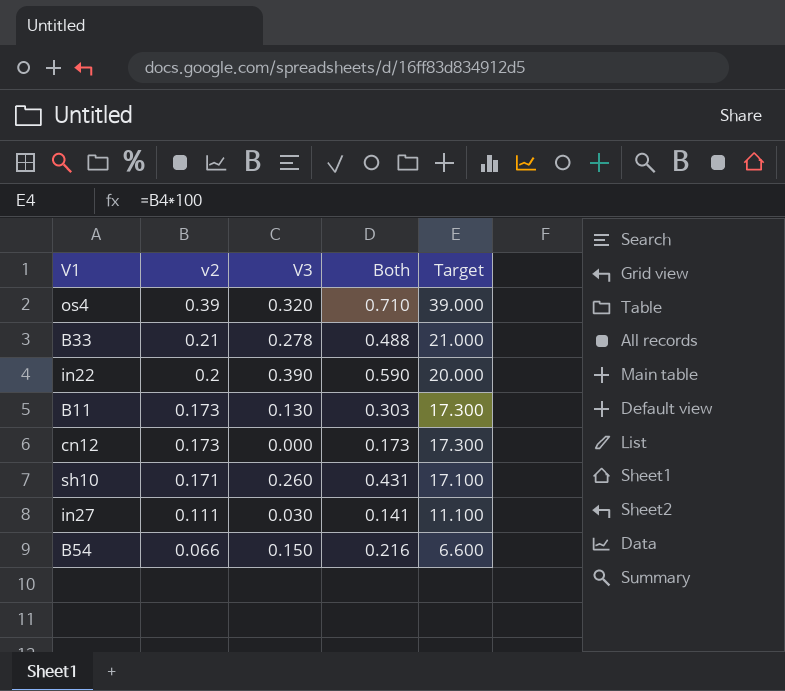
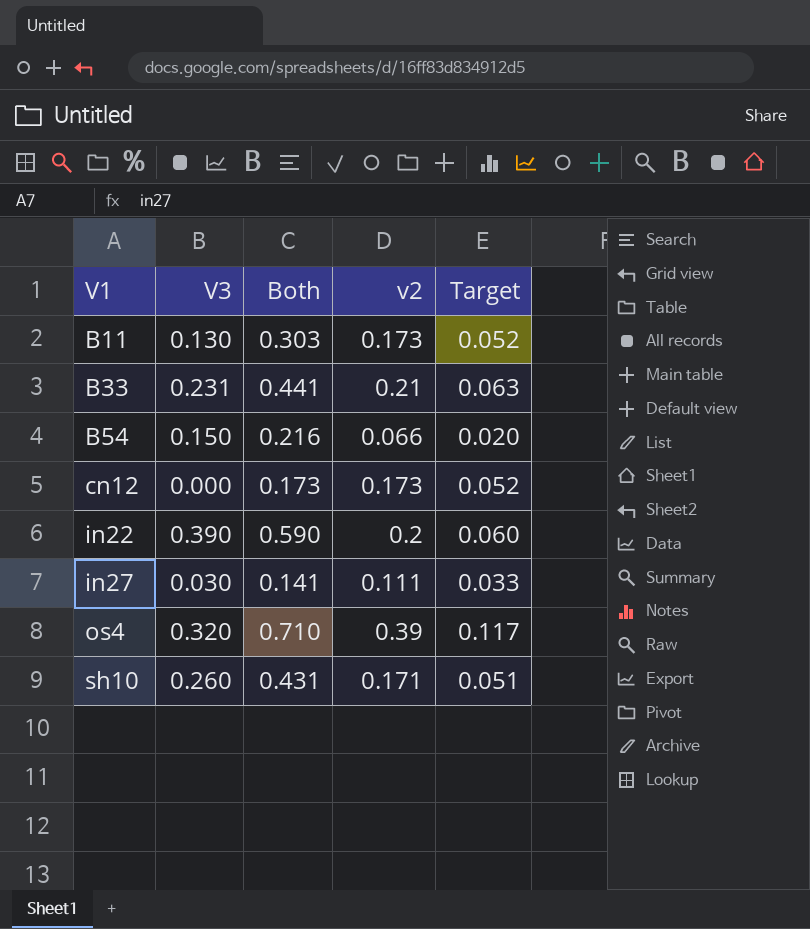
row order: v2 descending -> V1 ascending
column v2 | position: 2 -> 4
column Target | formula: [v2] * 100 -> [v2] * 0.3
B33 | V3: 0.278 -> 0.231
B33 | Both: 0.488 -> 0.441

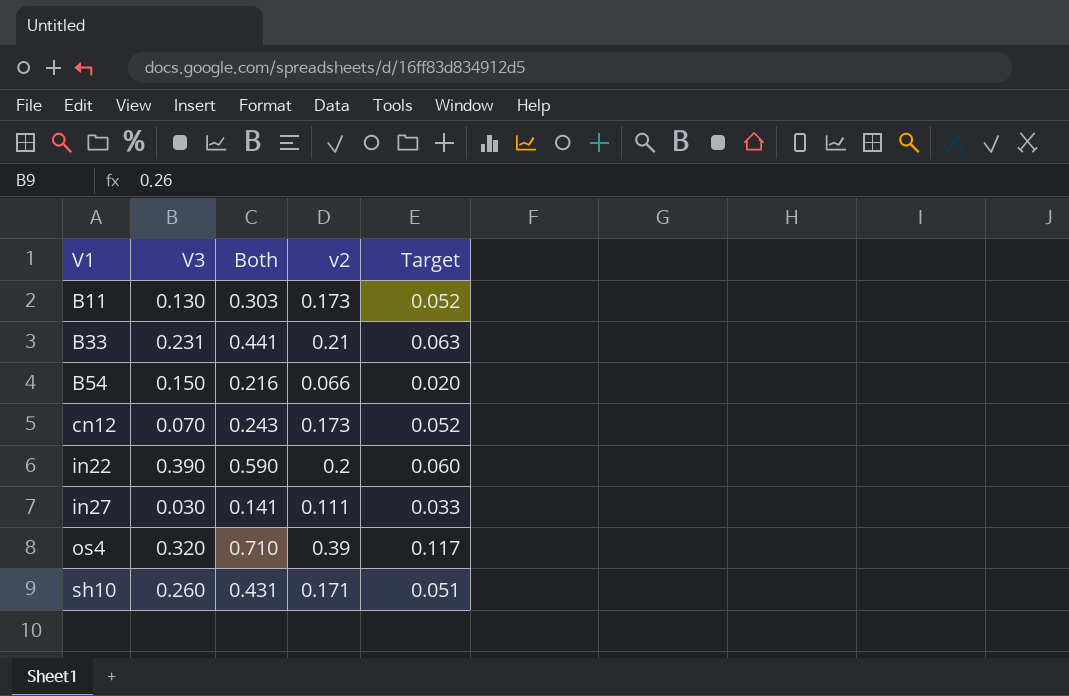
cn12 | V3: 0.000 -> 0.070
cn12 | Both: 0.173 -> 0.243

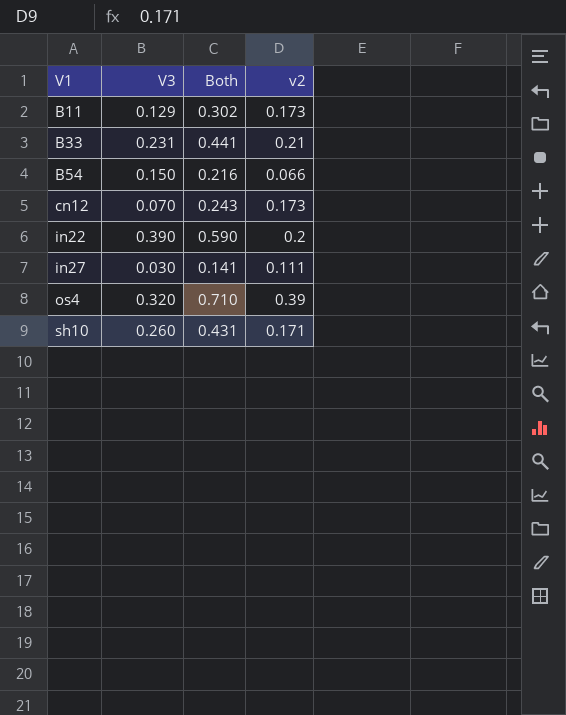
column Target | formula: [v2] * 0.3 -> none
B11 | V3: 0.130 -> 0.129
B11 | Both: 0.303 -> 0.302

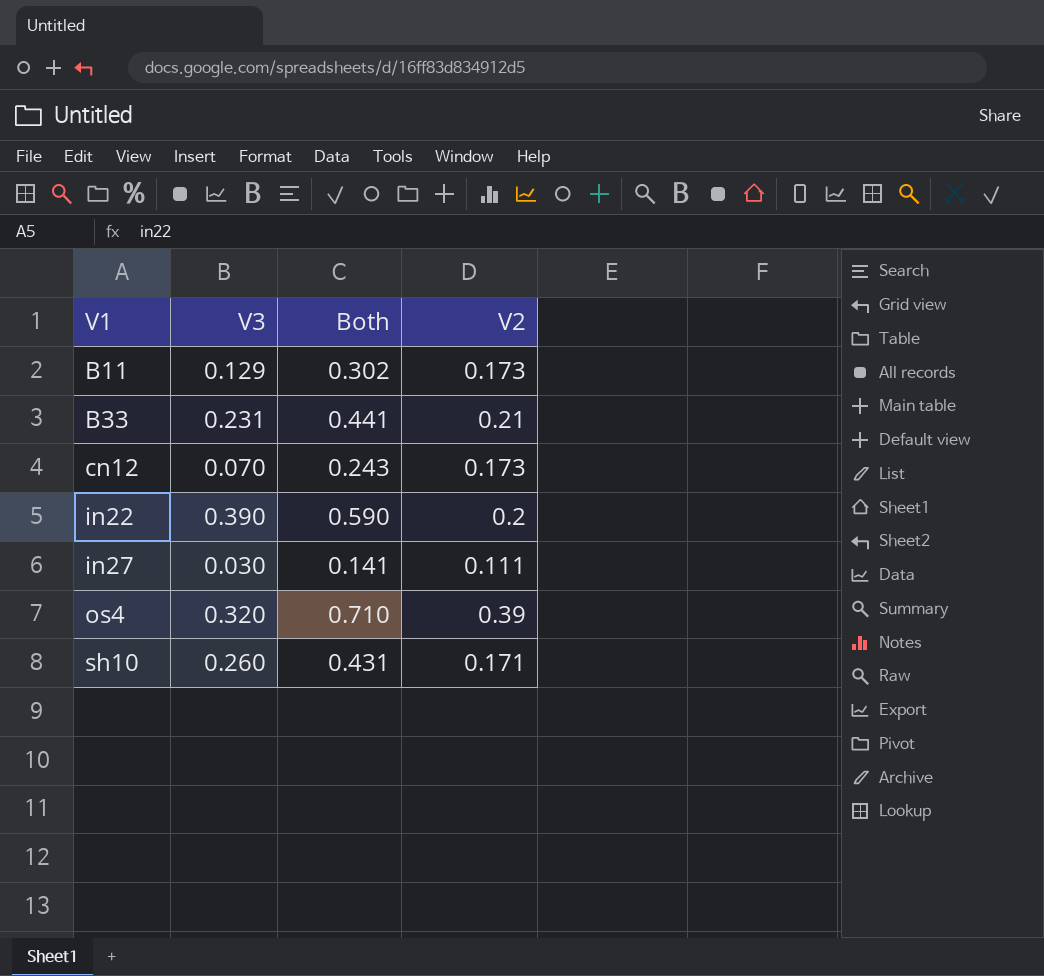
column name: v2 -> V2
row B54: 0.150 | 0.216 | 0.066 -> none

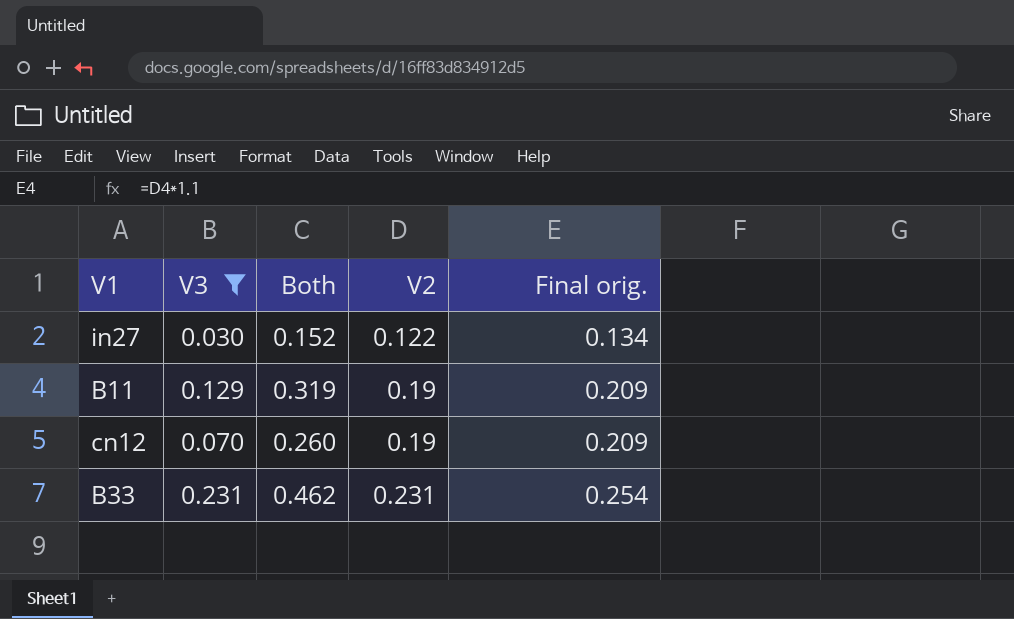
filter: none -> V3 <= 0.231
row order: V1 ascending -> V2 ascending
column Final orig. | formula: none -> [V2] * 1.1
in27 | Both: 0.141 -> 0.152
in27 | V2: 0.111 -> 0.122
B11 | Both: 0.302 -> 0.319
B11 | V2: 0.173 -> 0.19
cn12 | Both: 0.243 -> 0.260
cn12 | V2: 0.173 -> 0.19
B33 | Both: 0.441 -> 0.462
B33 | V2: 0.21 -> 0.231

